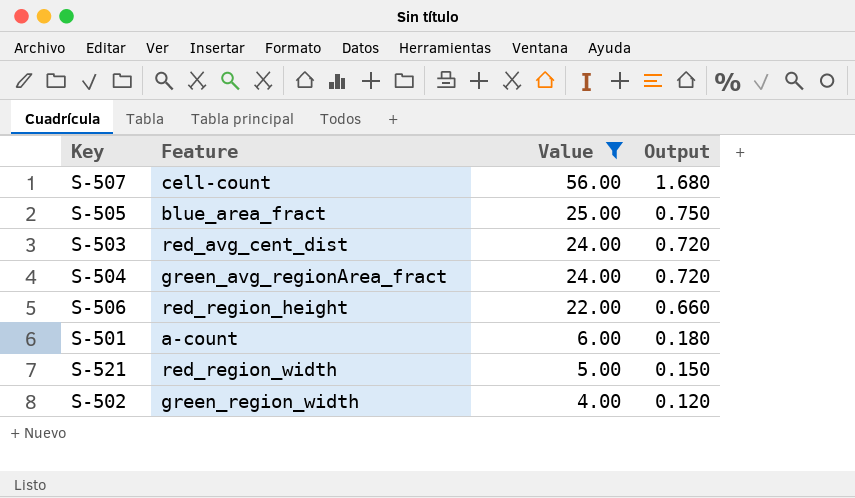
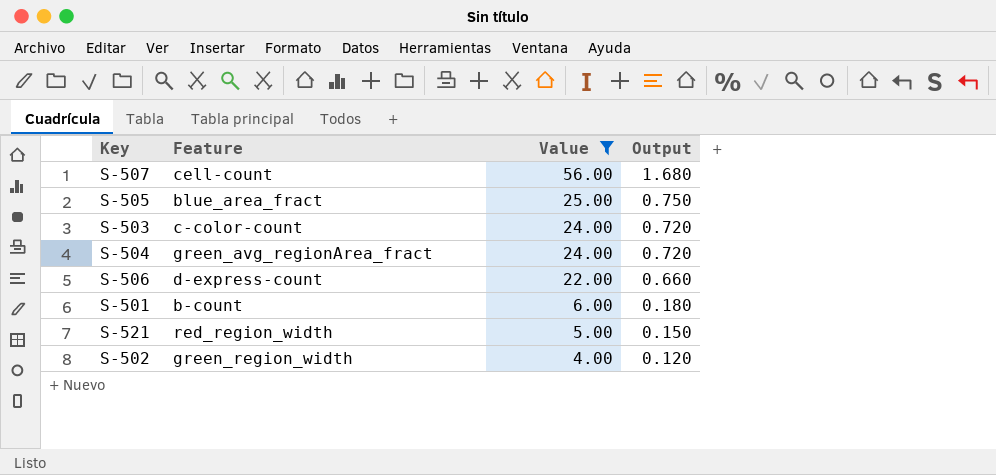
S-503 | Feature: red_avg_cent_dist -> c-color-count
S-506 | Feature: red_region_height -> d-express-count
S-501 | Feature: a-count -> b-count

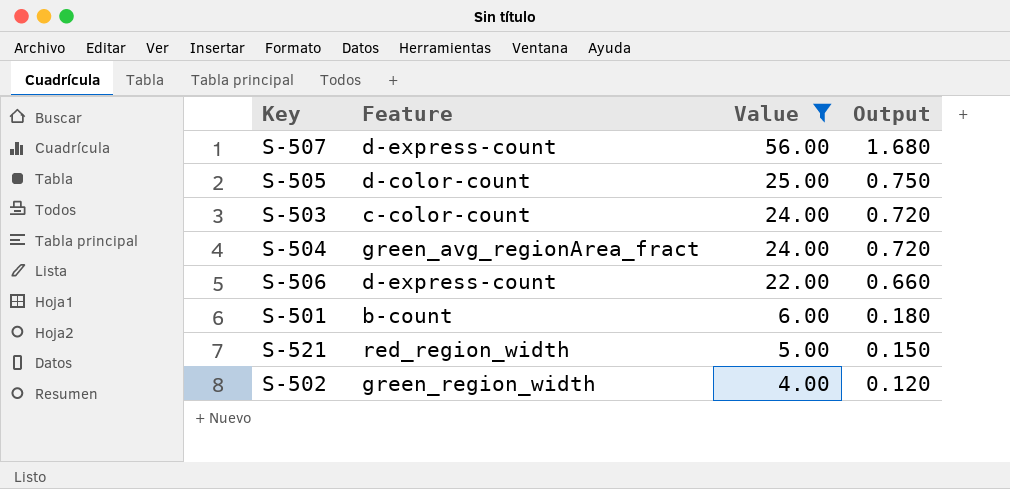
S-507 | Feature: cell-count -> d-express-count
S-505 | Feature: blue_area_fract -> d-color-count

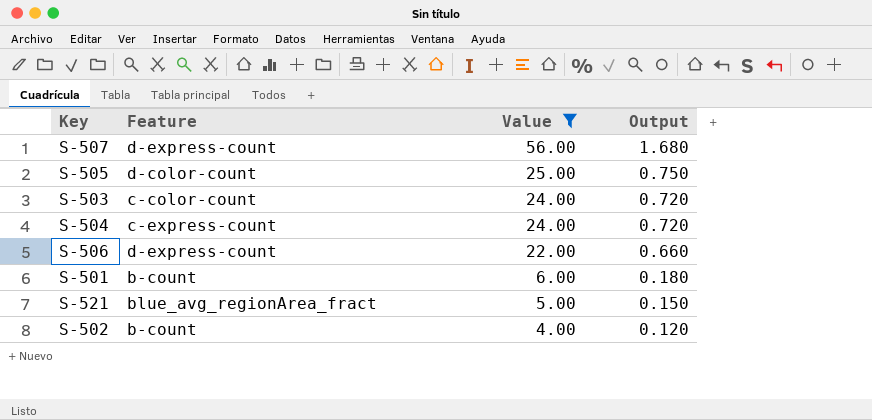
S-504 | Feature: green_avg_regionArea_fract -> c-express-count
S-521 | Feature: red_region_width -> blue_avg_regionArea_fract
S-502 | Feature: green_region_width -> b-count

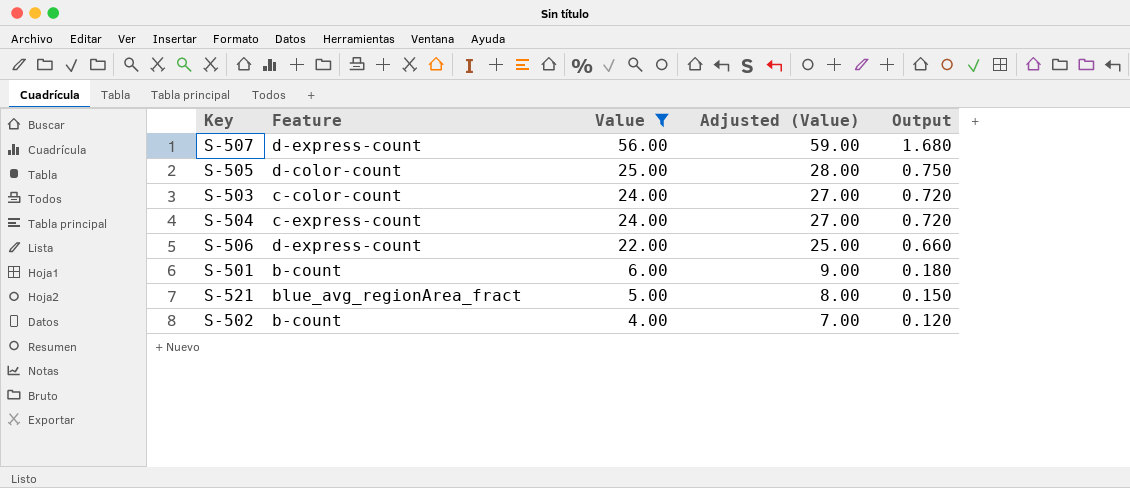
column Adjusted (Value) | formula: none -> [Value] + 3

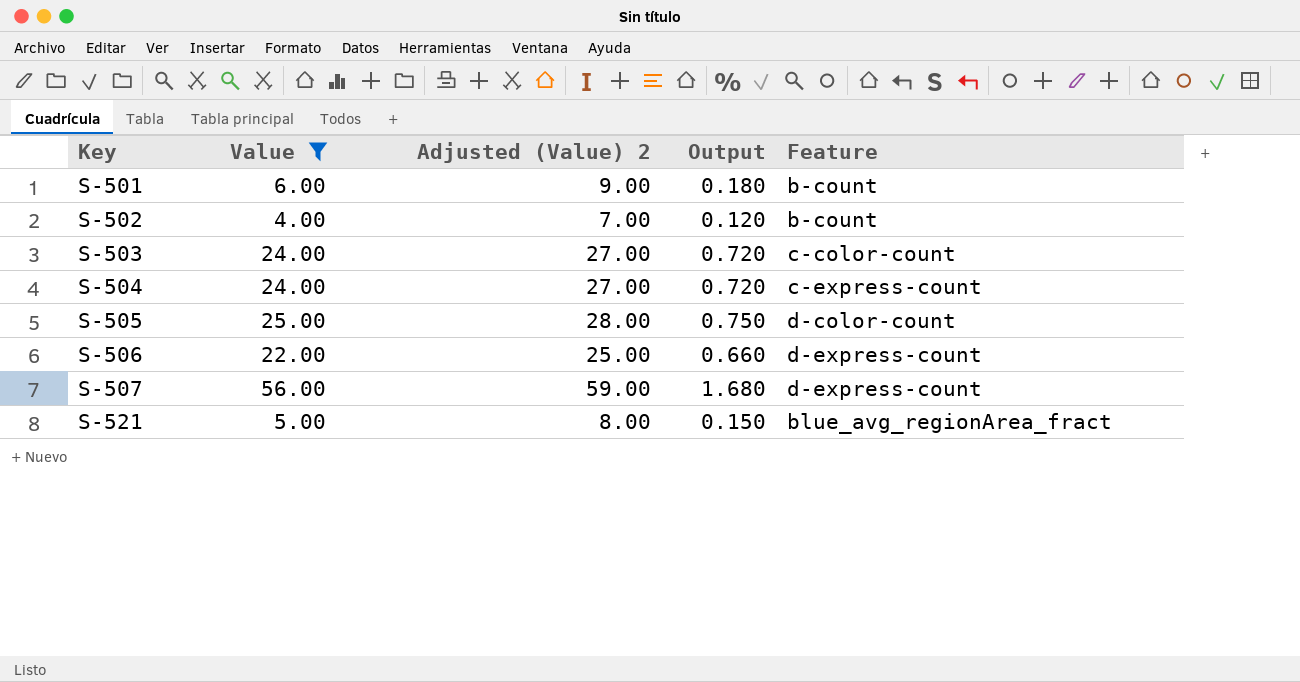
row order: Value descending -> Key ascending
column name: Adjusted (Value) -> Adjusted (Value) 2
column Feature | position: 2 -> 5

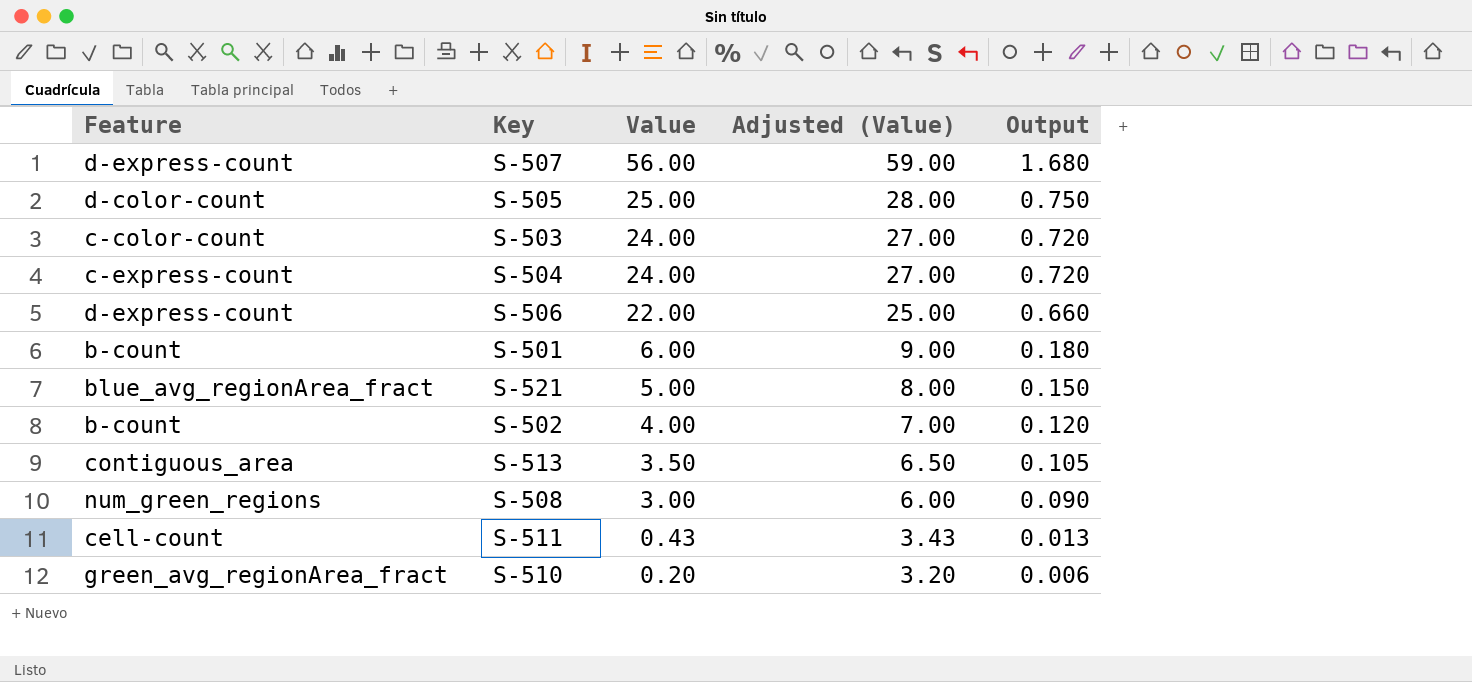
filter: Value >= 4.00 -> none
row order: Key ascending -> Value descending
column Feature | position: 5 -> 1
column name: Adjusted (Value) 2 -> Adjusted (Value)

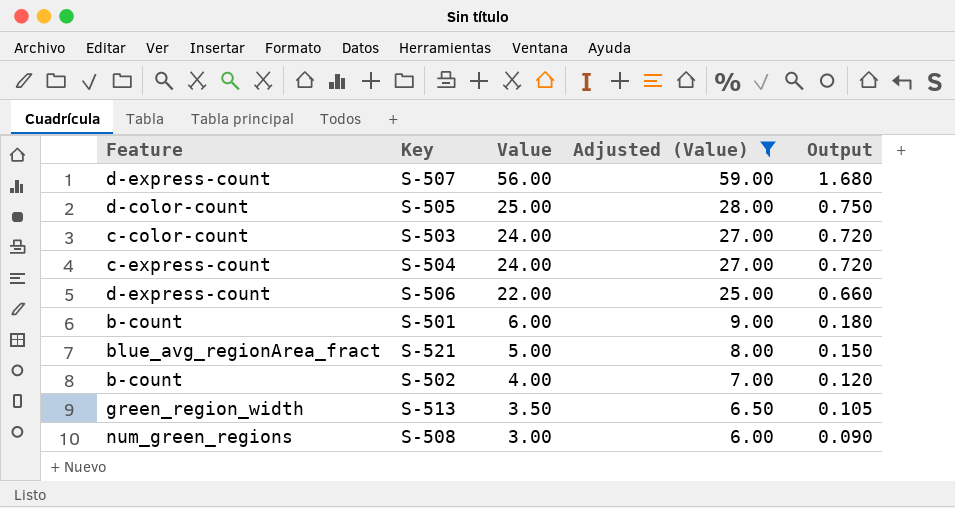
filter: none -> Adjusted (Value) >= 6.00
S-513 | Feature: contiguous_area -> green_region_width

